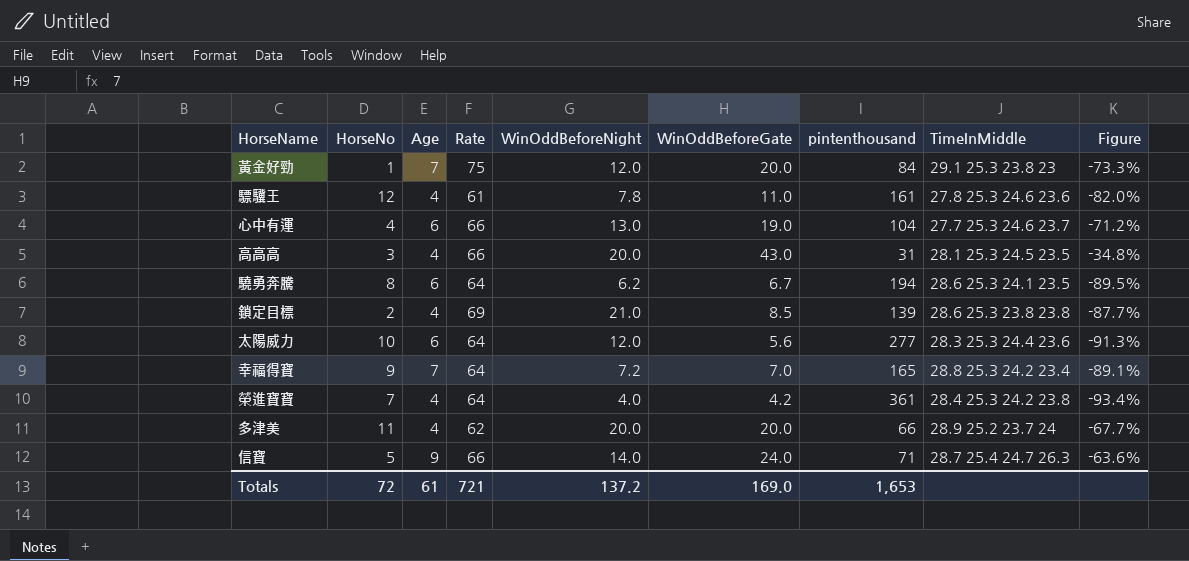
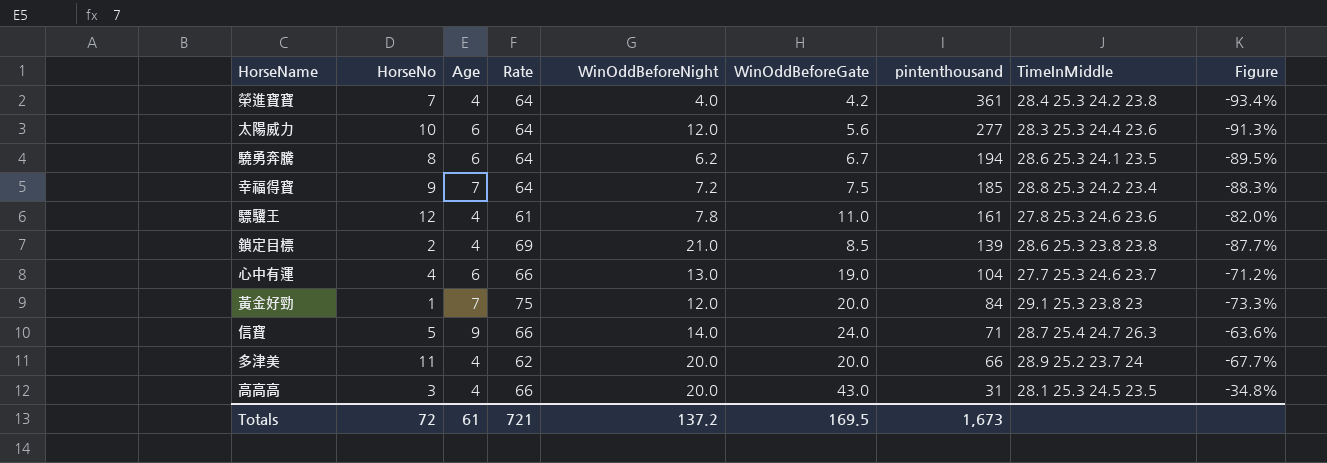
row order: none -> pintenthousand descending
幸福得寶 | WinOddBeforeGate: 7.0 -> 7.5
幸福得寶 | pintenthousand: 165 -> 185
幸福得寶 | Figure: -89.1% -> -88.3%
Totals | WinOddBeforeGate: 169.0 -> 169.5
Totals | pintenthousand: 1,653 -> 1,673

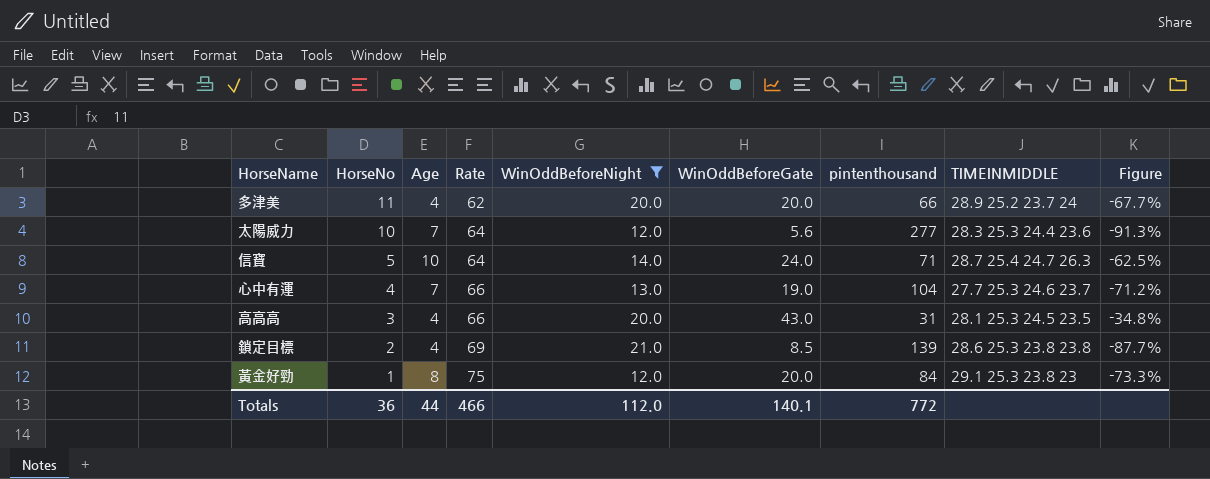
filter: none -> WinOddBeforeNight >= 12.0
row order: pintenthousand descending -> HorseNo descending
column name: TimeInMiddle -> TIMEINMIDDLE
太陽威力 | Age: 6 -> 7
信寶 | Age: 9 -> 10
信寶 | Rate: 66 -> 64
信寶 | Figure: -63.6% -> -62.5%
心中有運 | Age: 6 -> 7
黃金好勁 | Age: 7 -> 8
Totals | HorseNo: 72 -> 36
Totals | Age: 61 -> 44
Totals | Rate: 721 -> 466
Totals | WinOddBeforeNight: 137.2 -> 112.0
Totals | WinOddBeforeGate: 169.5 -> 140.1
Totals | pintenthousand: 1,673 -> 772

